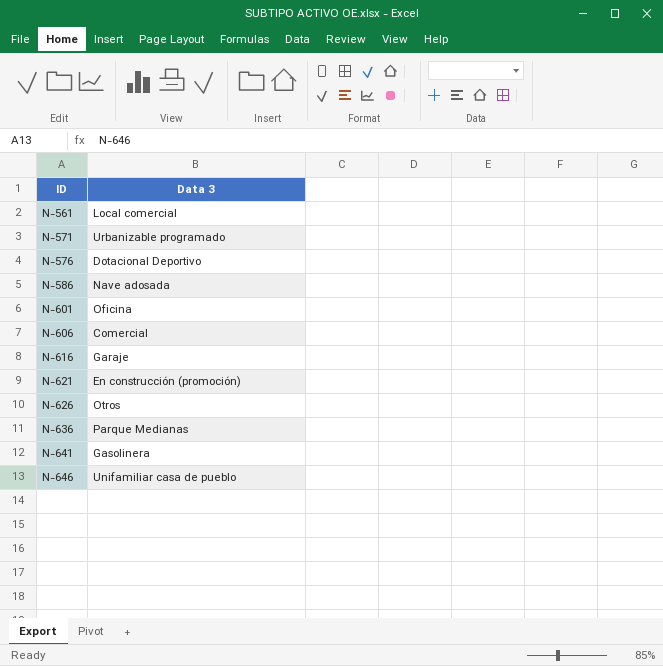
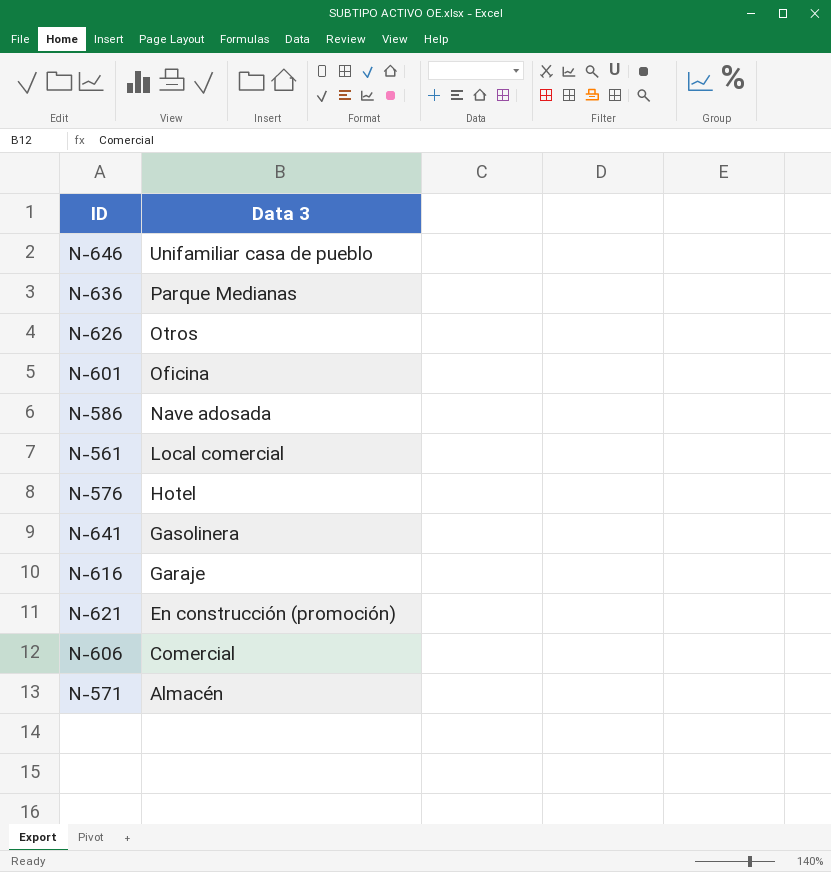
row order: ID ascending -> Data 3 descending
N-576 | Data 3: Dotacional Deportivo -> Hotel
N-571 | Data 3: Urbanizable programado -> Almacén

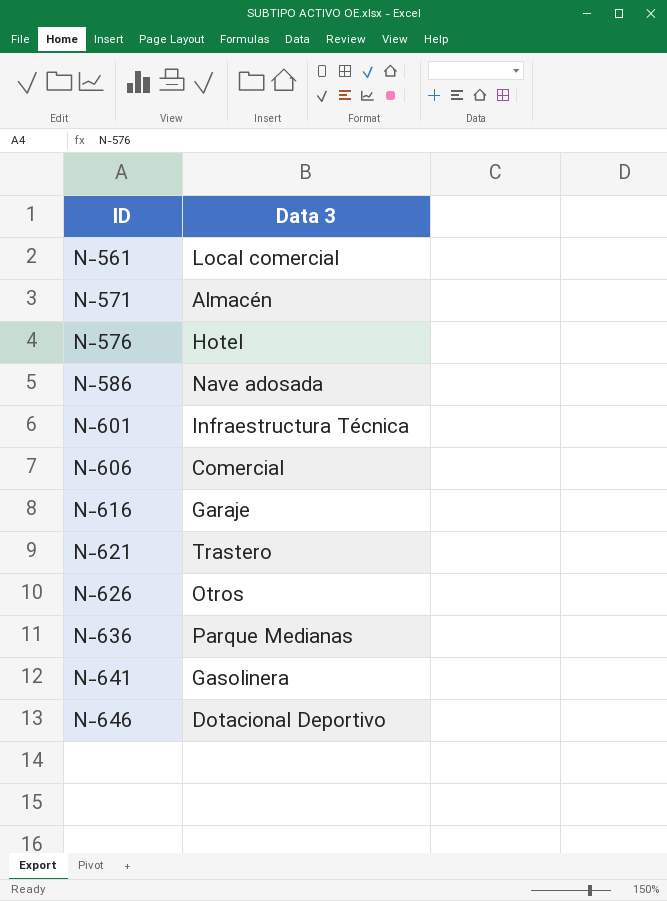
row order: Data 3 descending -> ID ascending
N-601 | Data 3: Oficina -> Infraestructura Técnica
N-621 | Data 3: En construcción (promoción) -> Trastero
N-646 | Data 3: Unifamiliar casa de pueblo -> Dotacional Deportivo

